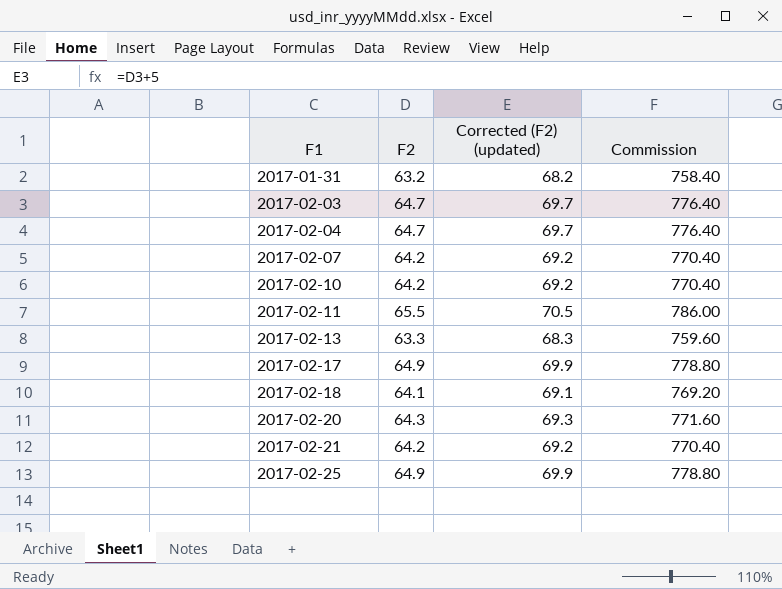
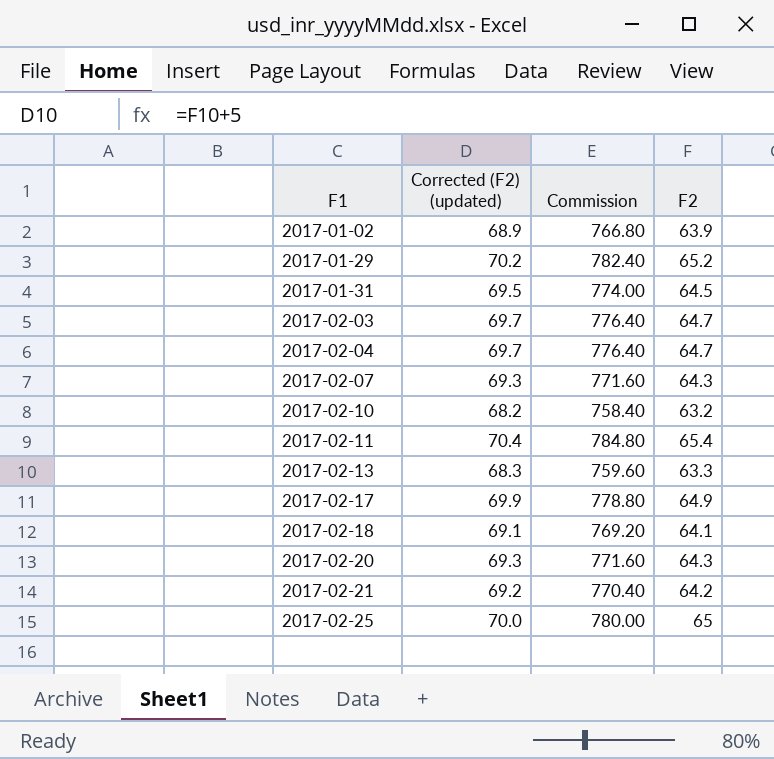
column F2 | position: 2 -> 4
row 2017-01-02: none -> 68.9 | 766.80 | 63.9
row 2017-01-29: none -> 70.2 | 782.40 | 65.2
2017-01-31 | Corrected (F2) (updated): 68.2 -> 69.5
2017-01-31 | Commission: 758.40 -> 774.00
2017-01-31 | F2: 63.2 -> 64.5
2017-02-07 | Corrected (F2) (updated): 69.2 -> 69.3
2017-02-07 | Commission: 770.40 -> 771.60
2017-02-07 | F2: 64.2 -> 64.3
2017-02-10 | Corrected (F2) (updated): 69.2 -> 68.2
2017-02-10 | Commission: 770.40 -> 758.40
2017-02-10 | F2: 64.2 -> 63.2
2017-02-11 | Corrected (F2) (updated): 70.5 -> 70.4
2017-02-11 | Commission: 786.00 -> 784.80
2017-02-11 | F2: 65.5 -> 65.4
2017-02-25 | Corrected (F2) (updated): 69.9 -> 70.0
2017-02-25 | Commission: 778.80 -> 780.00
2017-02-25 | F2: 64.9 -> 65

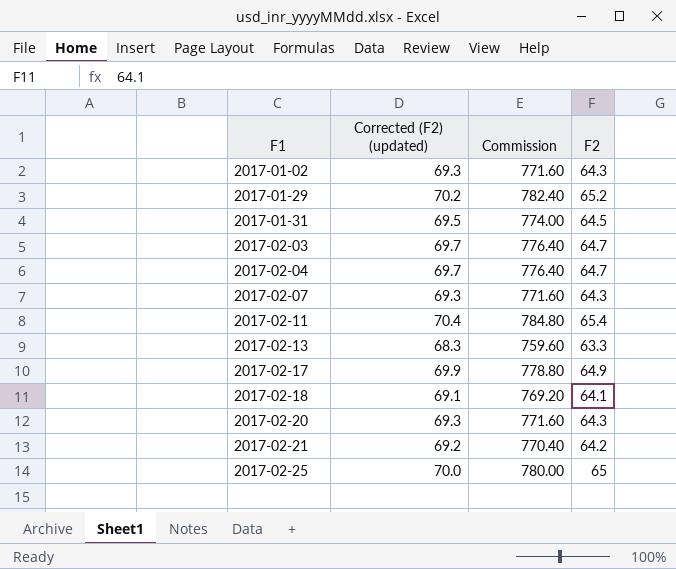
row 2017-02-10: 68.2 | 758.40 | 63.2 -> none
2017-01-02 | Corrected (F2) (updated): 68.9 -> 69.3
2017-01-02 | Commission: 766.80 -> 771.60
2017-01-02 | F2: 63.9 -> 64.3

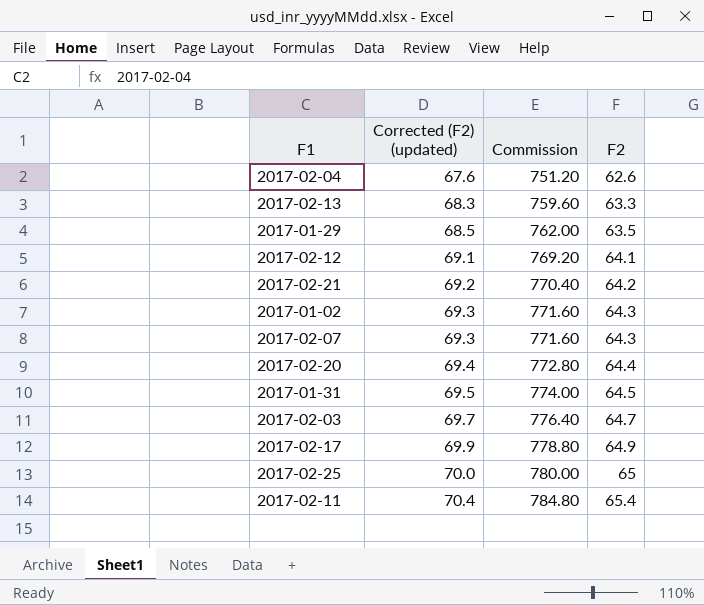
row order: F1 ascending -> Corrected (F2) (updated) ascending
row 2017-02-18: 69.1 | 769.20 | 64.1 -> none
2017-02-04 | Corrected (F2) (updated): 69.7 -> 67.6
2017-02-04 | Commission: 776.40 -> 751.20
2017-02-04 | F2: 64.7 -> 62.6
2017-01-29 | Corrected (F2) (updated): 70.2 -> 68.5
2017-01-29 | Commission: 782.40 -> 762.00
2017-01-29 | F2: 65.2 -> 63.5
row 2017-02-12: none -> 69.1 | 769.20 | 64.1
2017-02-20 | Corrected (F2) (updated): 69.3 -> 69.4
2017-02-20 | Commission: 771.60 -> 772.80
2017-02-20 | F2: 64.3 -> 64.4

